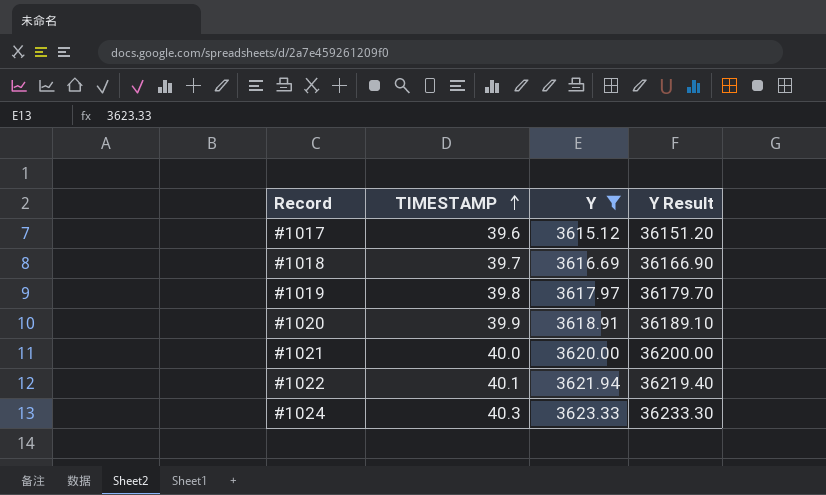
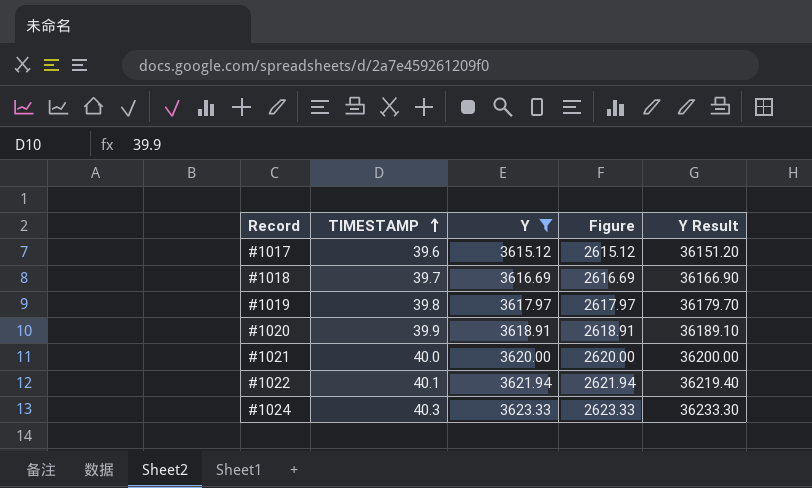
column Figure | formula: none -> [Y] - 1000

